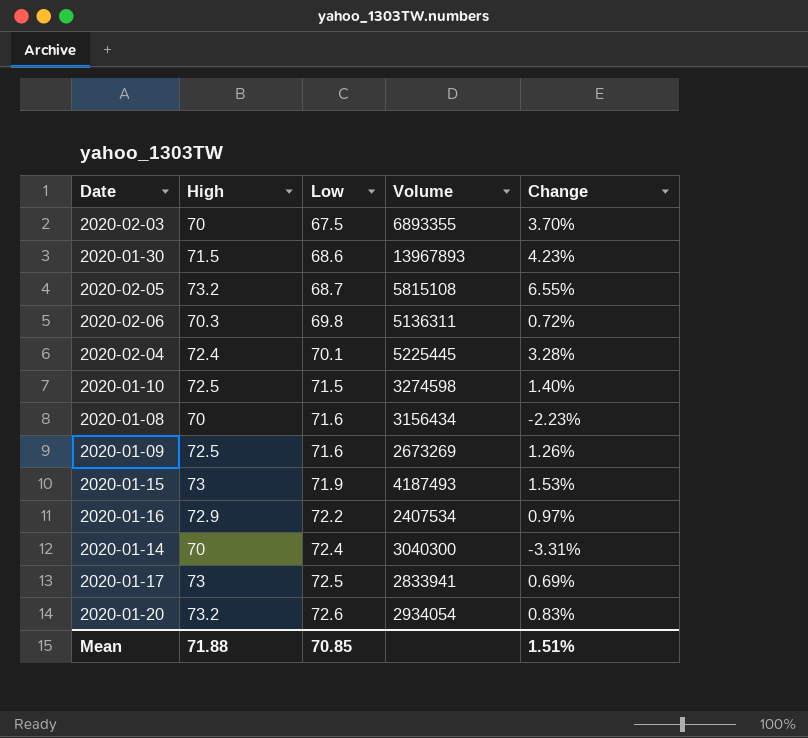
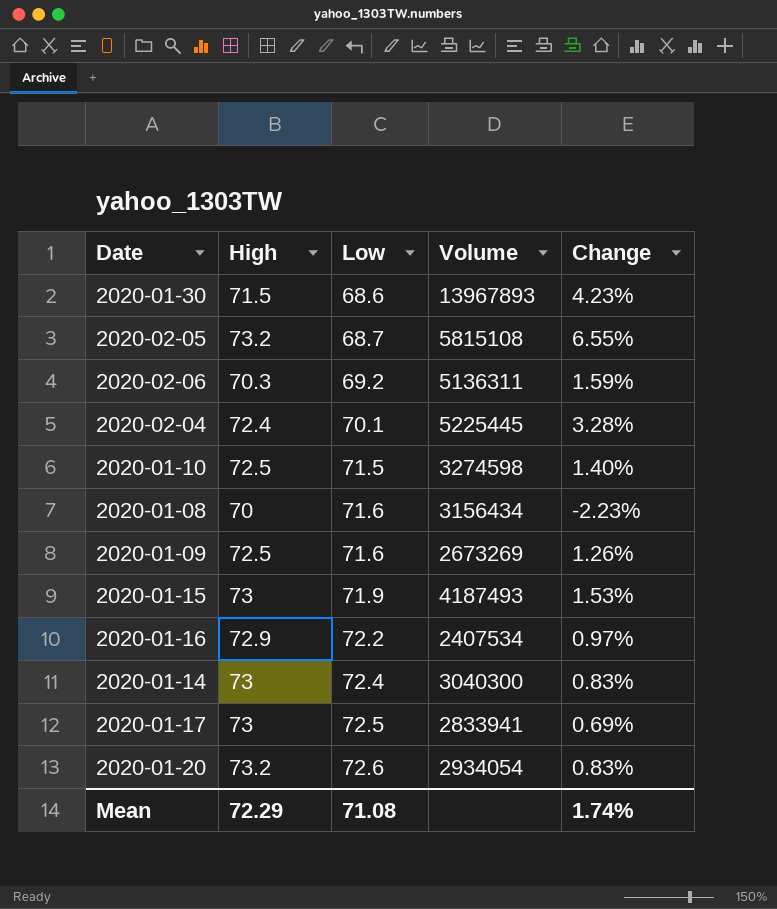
row 2020-02-03: 70 | 67.5 | 6893355 | 3.70% -> none
2020-02-06 | Low: 69.8 -> 69.2
2020-02-06 | Change: 0.72% -> 1.59%
2020-01-14 | High: 70 -> 73
2020-01-14 | Change: -3.31% -> 0.83%
Mean | High: 71.88 -> 72.29
Mean | Low: 70.85 -> 71.08
Mean | Change: 1.51% -> 1.74%

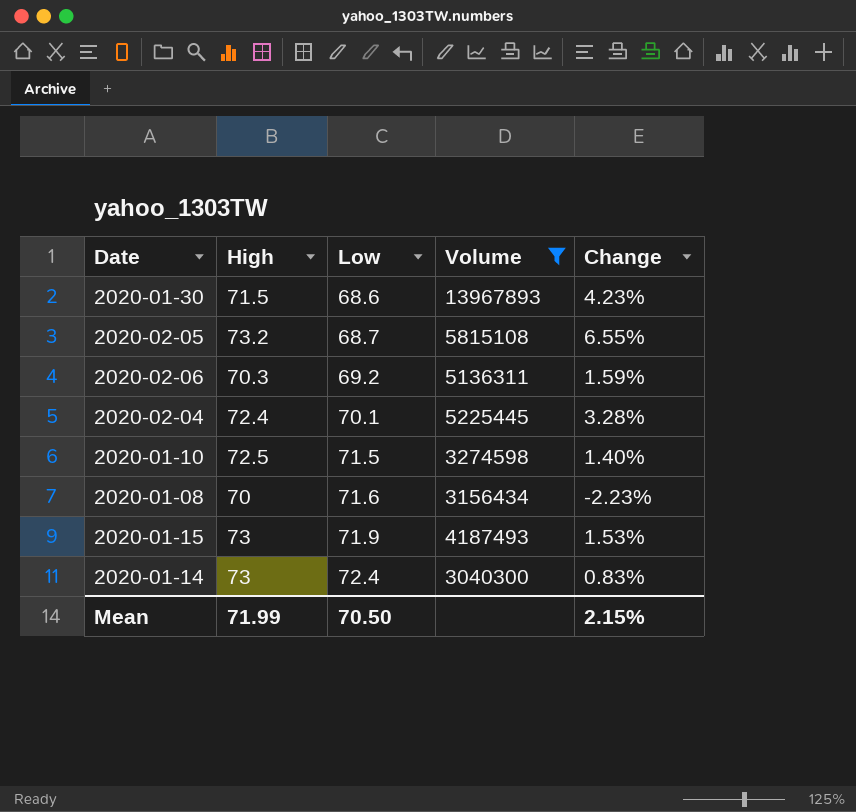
filter: none -> Volume >= 3040300
Mean | High: 72.29 -> 71.99
Mean | Low: 71.08 -> 70.50
Mean | Change: 1.74% -> 2.15%

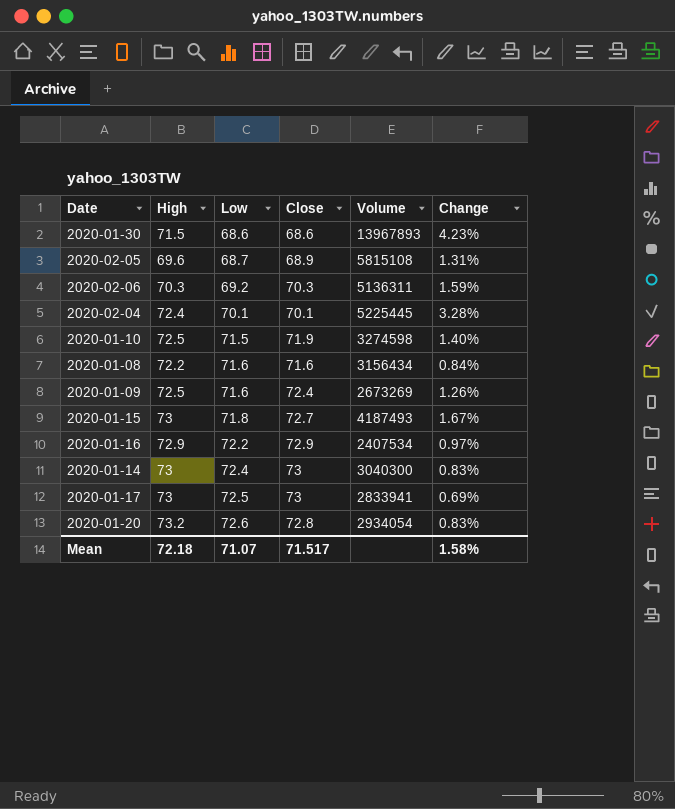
filter: Volume >= 3040300 -> none
column Close | position: none -> 4
2020-02-05 | High: 73.2 -> 69.6
2020-02-05 | Change: 6.55% -> 1.31%
2020-01-08 | High: 70 -> 72.2
2020-01-08 | Change: -2.23% -> 0.84%
2020-01-15 | Low: 71.9 -> 71.8
2020-01-15 | Change: 1.53% -> 1.67%
Mean | High: 71.99 -> 72.18
Mean | Low: 70.50 -> 71.07
Mean | Change: 2.15% -> 1.58%

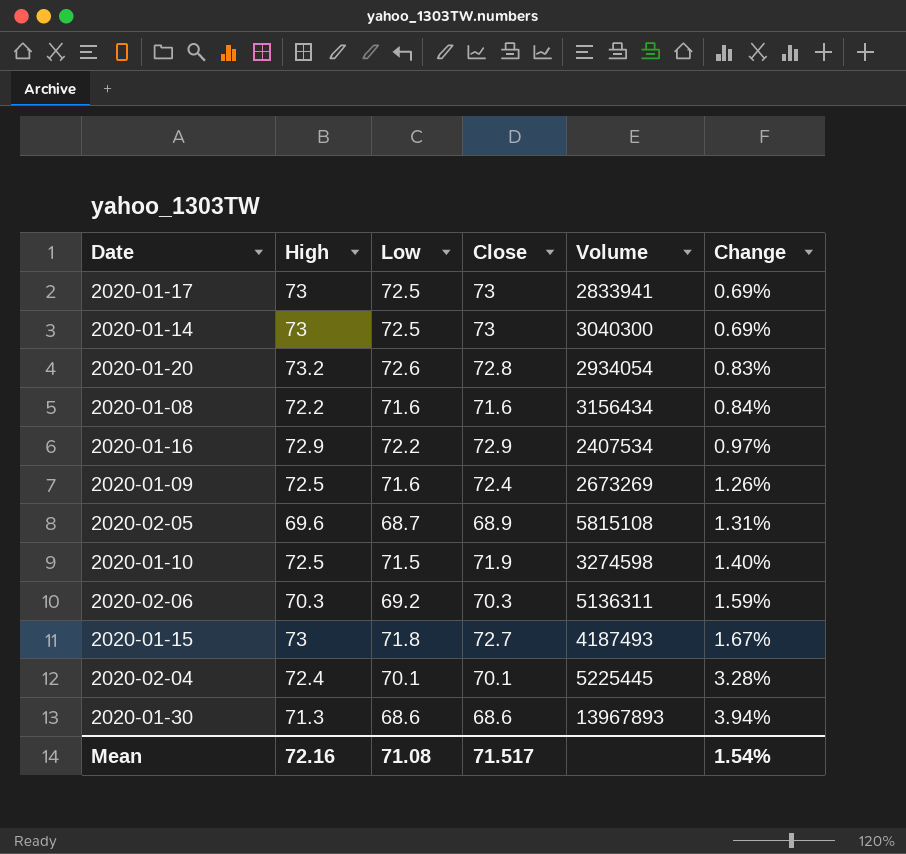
row order: Low ascending -> Change ascending
2020-01-14 | Low: 72.4 -> 72.5
2020-01-14 | Change: 0.83% -> 0.69%
2020-01-30 | High: 71.5 -> 71.3
2020-01-30 | Change: 4.23% -> 3.94%
Mean | High: 72.18 -> 72.16
Mean | Low: 71.07 -> 71.08
Mean | Change: 1.58% -> 1.54%

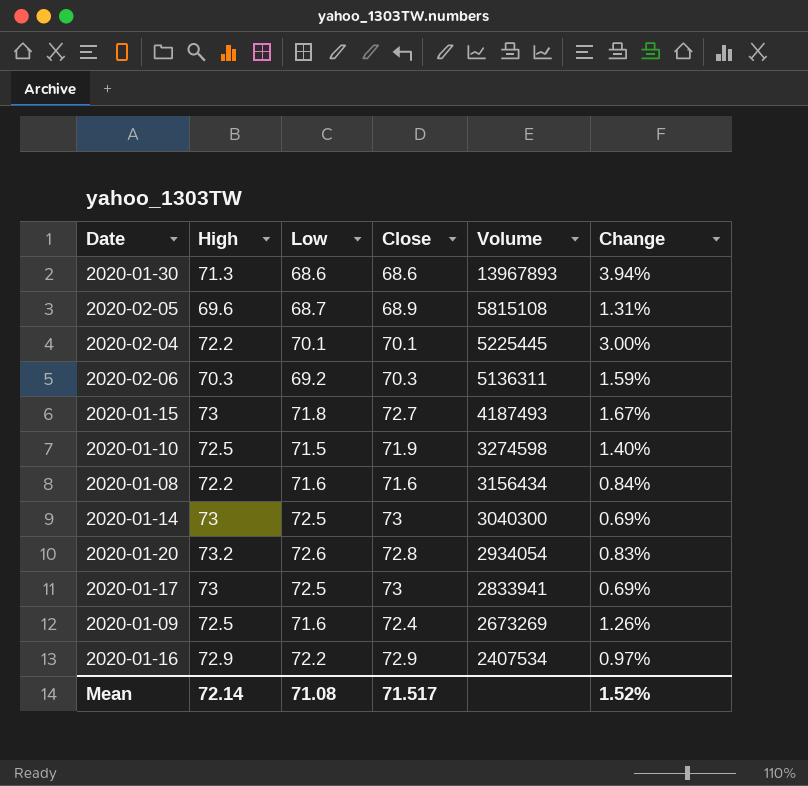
row order: Change ascending -> Volume descending
2020-02-04 | High: 72.4 -> 72.2
2020-02-04 | Change: 3.28% -> 3.00%
Mean | High: 72.16 -> 72.14
Mean | Change: 1.54% -> 1.52%

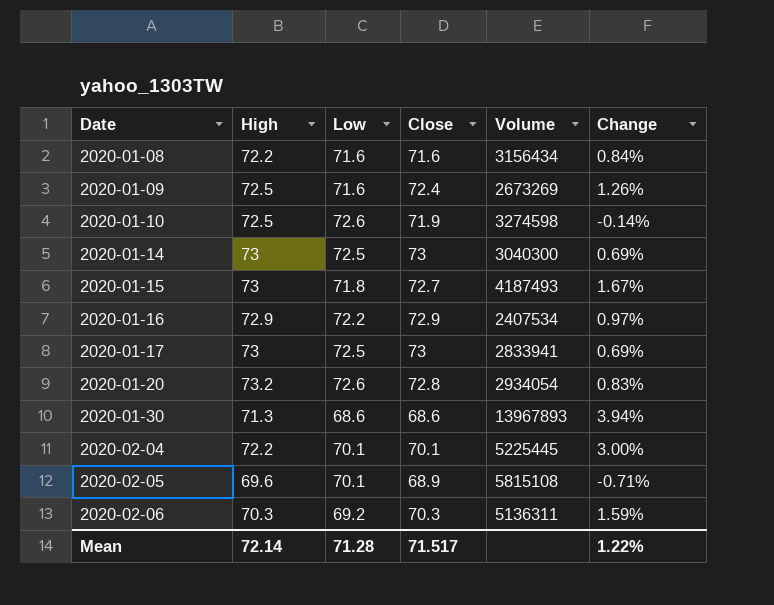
row order: Volume descending -> Date ascending
2020-01-10 | Low: 71.5 -> 72.6
2020-01-10 | Change: 1.40% -> -0.14%
2020-02-05 | Low: 68.7 -> 70.1
2020-02-05 | Change: 1.31% -> -0.71%
Mean | Low: 71.08 -> 71.28
Mean | Change: 1.52% -> 1.22%

